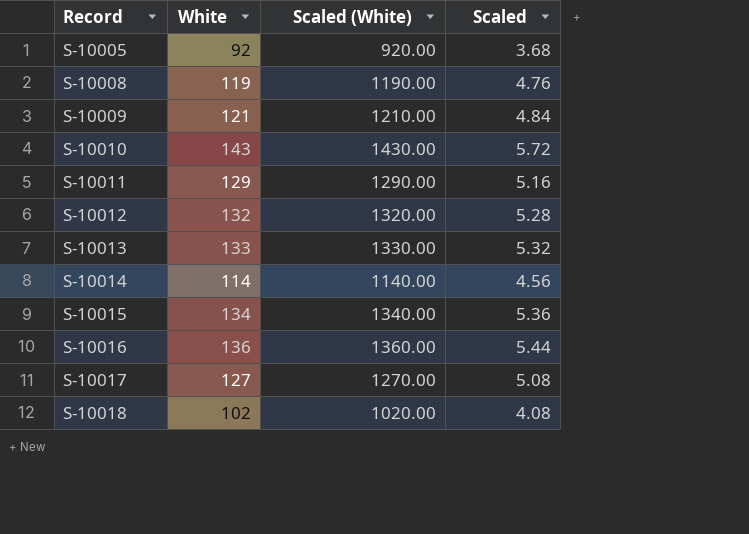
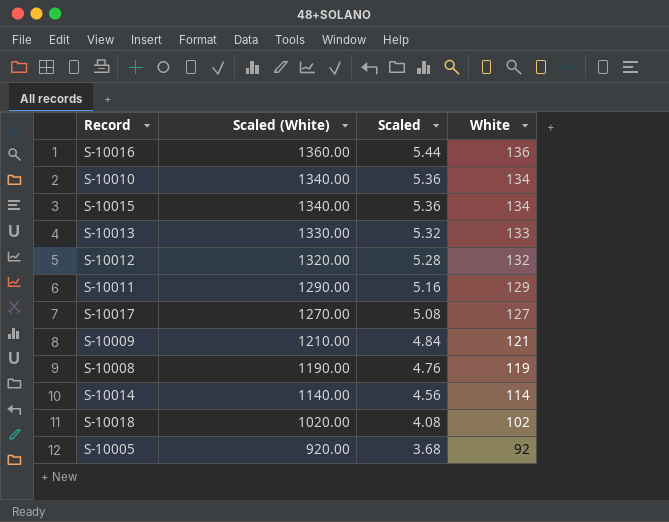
row order: Record ascending -> Scaled (White) descending
column White | position: 2 -> 4
S-10010 | Scaled (White): 1430.00 -> 1340.00
S-10010 | Scaled: 5.72 -> 5.36
S-10010 | White: 143 -> 134

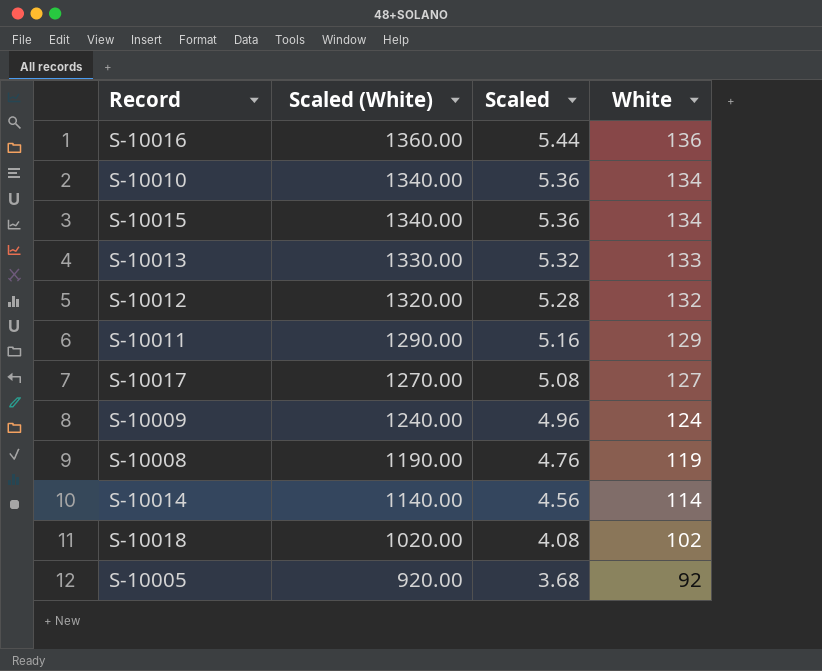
S-10009 | Scaled (White): 1210.00 -> 1240.00
S-10009 | Scaled: 4.84 -> 4.96
S-10009 | White: 121 -> 124

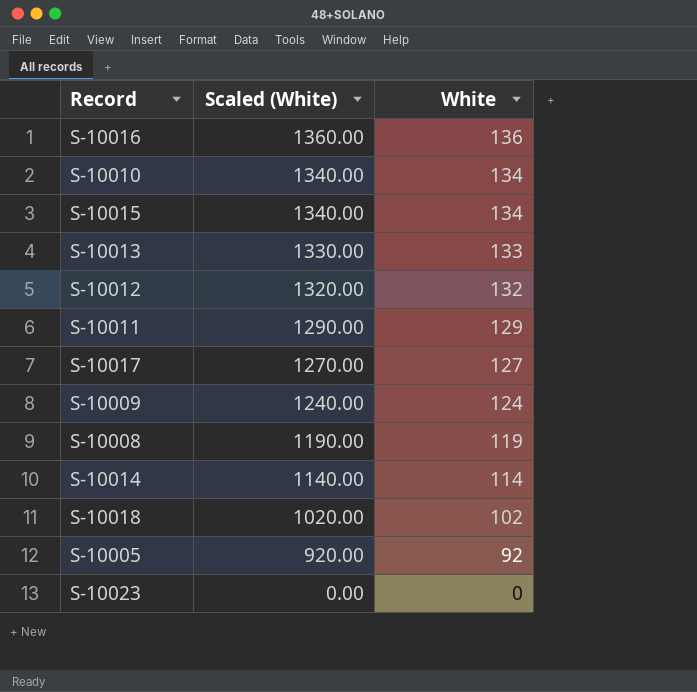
column Scaled | formula: [White] * 0.04 -> none
row S-10023: none -> 0.00 | 0

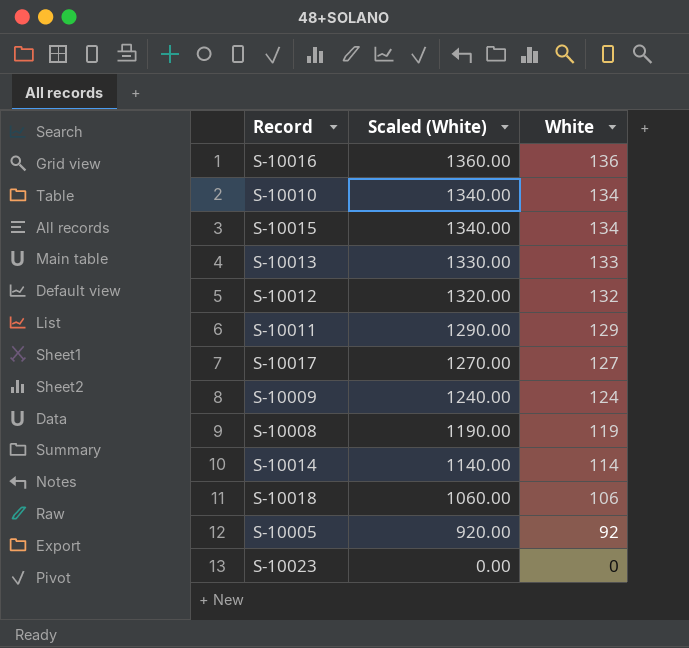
S-10018 | Scaled (White): 1020.00 -> 1060.00
S-10018 | White: 102 -> 106

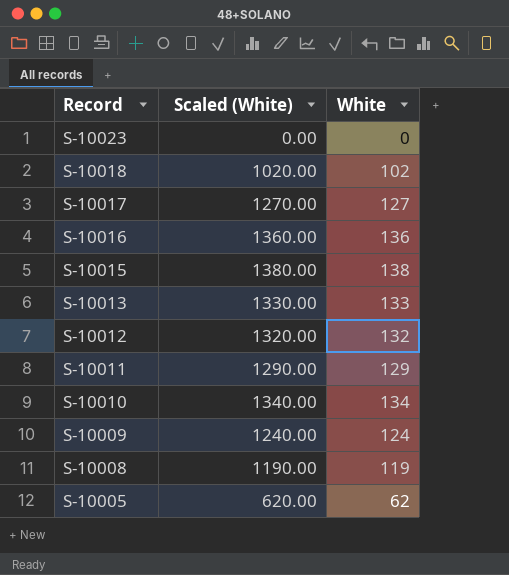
row order: Scaled (White) descending -> Record descending
row S-10014: 1140.00 | 114 -> none
S-10018 | Scaled (White): 1060.00 -> 1020.00
S-10018 | White: 106 -> 102
S-10015 | Scaled (White): 1340.00 -> 1380.00
S-10015 | White: 134 -> 138
S-10005 | Scaled (White): 920.00 -> 620.00
S-10005 | White: 92 -> 62

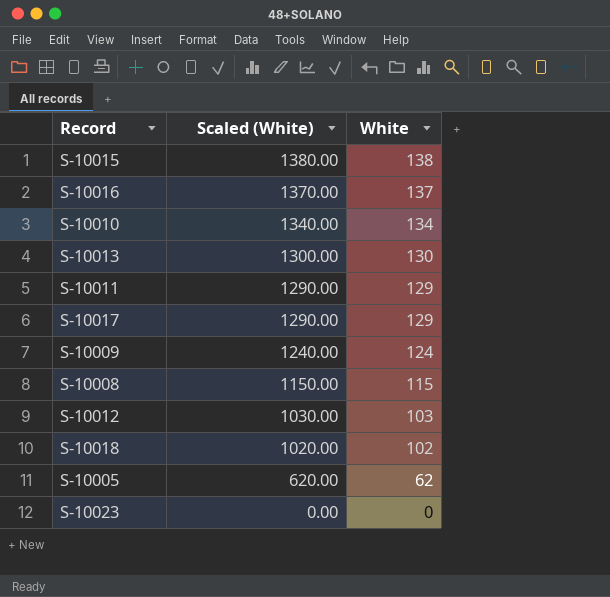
row order: Record descending -> Scaled (White) descending
S-10016 | Scaled (White): 1360.00 -> 1370.00
S-10016 | White: 136 -> 137
S-10013 | Scaled (White): 1330.00 -> 1300.00
S-10013 | White: 133 -> 130
S-10017 | Scaled (White): 1270.00 -> 1290.00
S-10017 | White: 127 -> 129
S-10008 | Scaled (White): 1190.00 -> 1150.00
S-10008 | White: 119 -> 115
S-10012 | Scaled (White): 1320.00 -> 1030.00
S-10012 | White: 132 -> 103

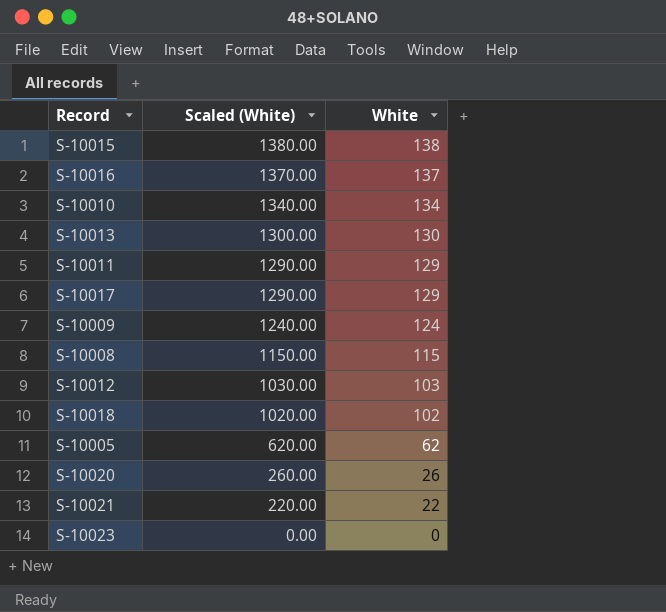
row S-10020: none -> 260.00 | 26
row S-10021: none -> 220.00 | 22

